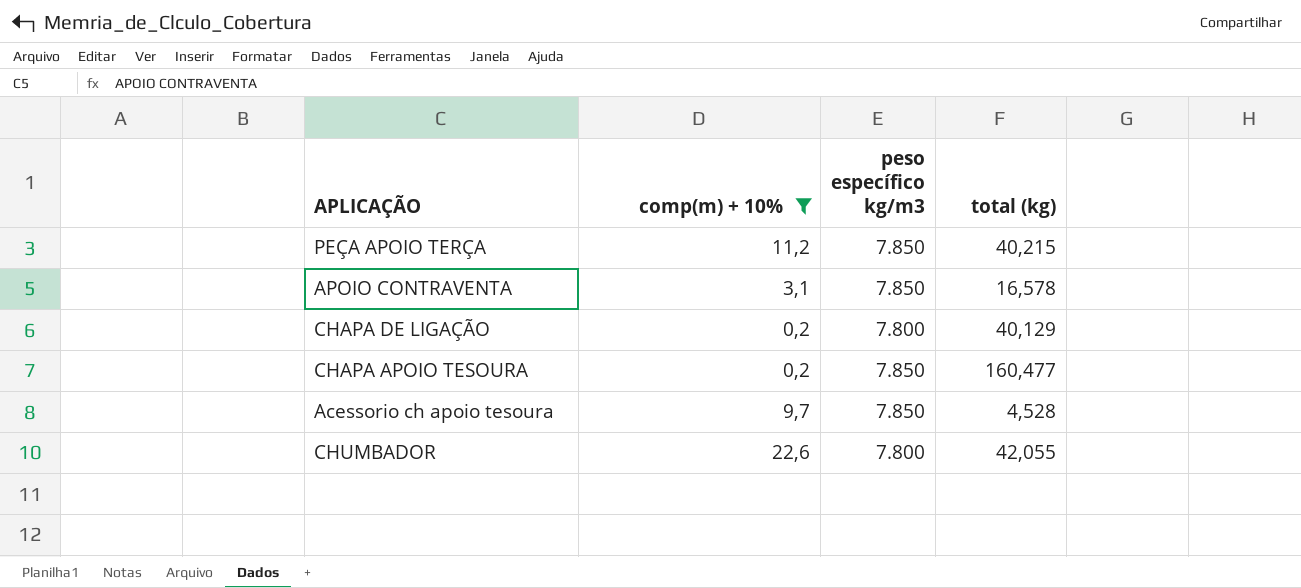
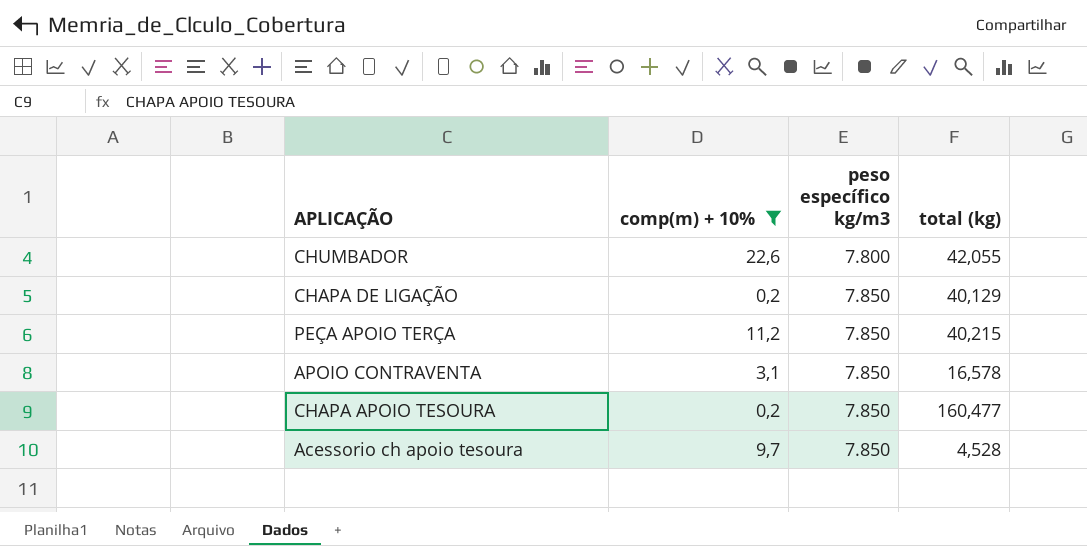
row order: none -> peso específico kg/m3 ascending
CHAPA DE LIGAÇÃO | peso específico kg/m3: 7.800 -> 7.850

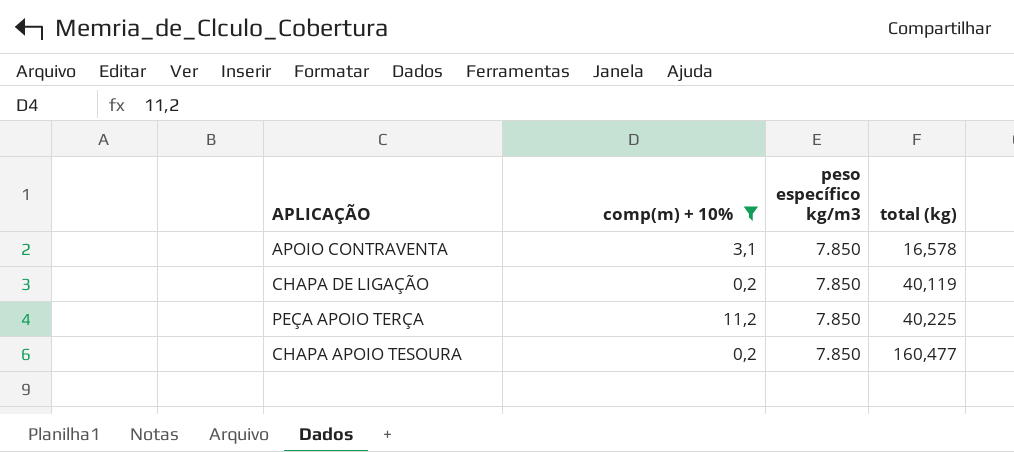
row order: peso específico kg/m3 ascending -> total (kg) ascending
row CHUMBADOR: 22,6 | 7.800 | 42,055 -> none
row Acessorio ch apoio tesoura: 9,7 | 7.850 | 4,528 -> none
CHAPA DE LIGAÇÃO | total (kg): 40,129 -> 40,119
PEÇA APOIO TERÇA | total (kg): 40,215 -> 40,225

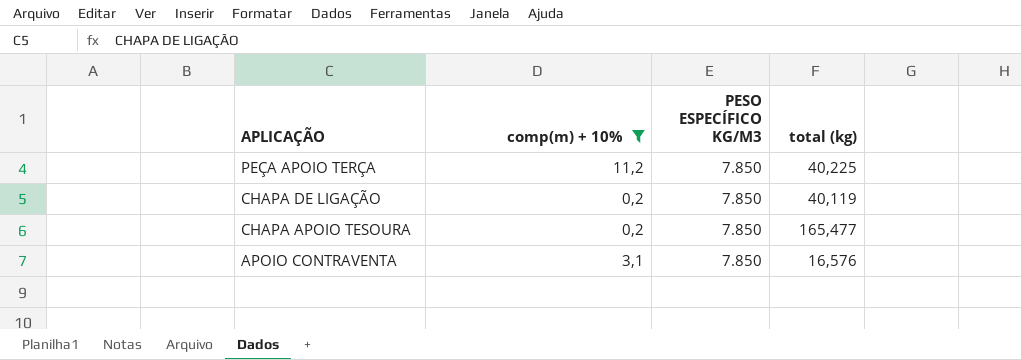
row order: total (kg) ascending -> APLICAÇÃO descending
column name: peso específico kg/m3 -> PESO ESPECÍFICO KG/M3
CHAPA APOIO TESOURA | total (kg): 160,477 -> 165,477
APOIO CONTRAVENTA | total (kg): 16,578 -> 16,576

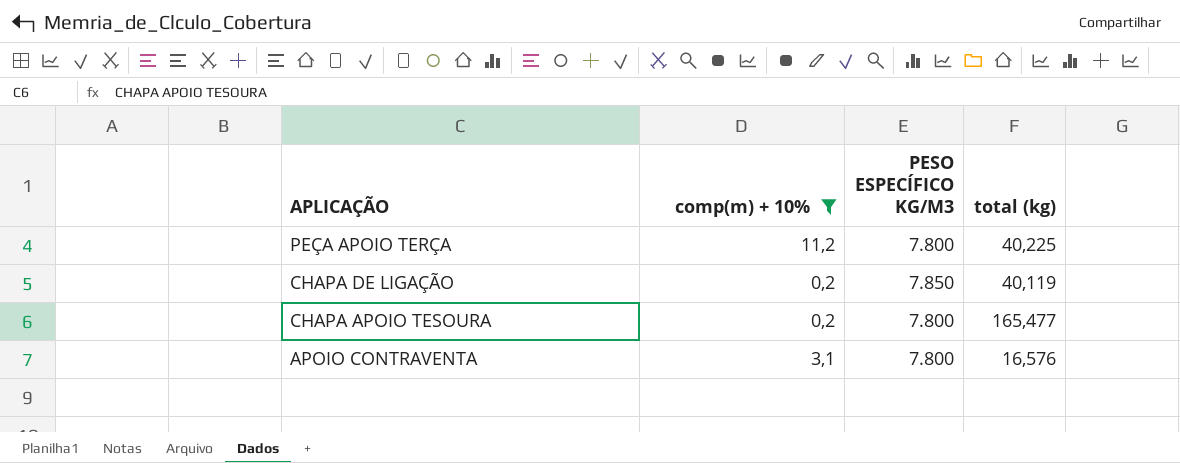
PEÇA APOIO TERÇA | PESO ESPECÍFICO KG/M3: 7.850 -> 7.800
CHAPA APOIO TESOURA | PESO ESPECÍFICO KG/M3: 7.850 -> 7.800
APOIO CONTRAVENTA | PESO ESPECÍFICO KG/M3: 7.850 -> 7.800

